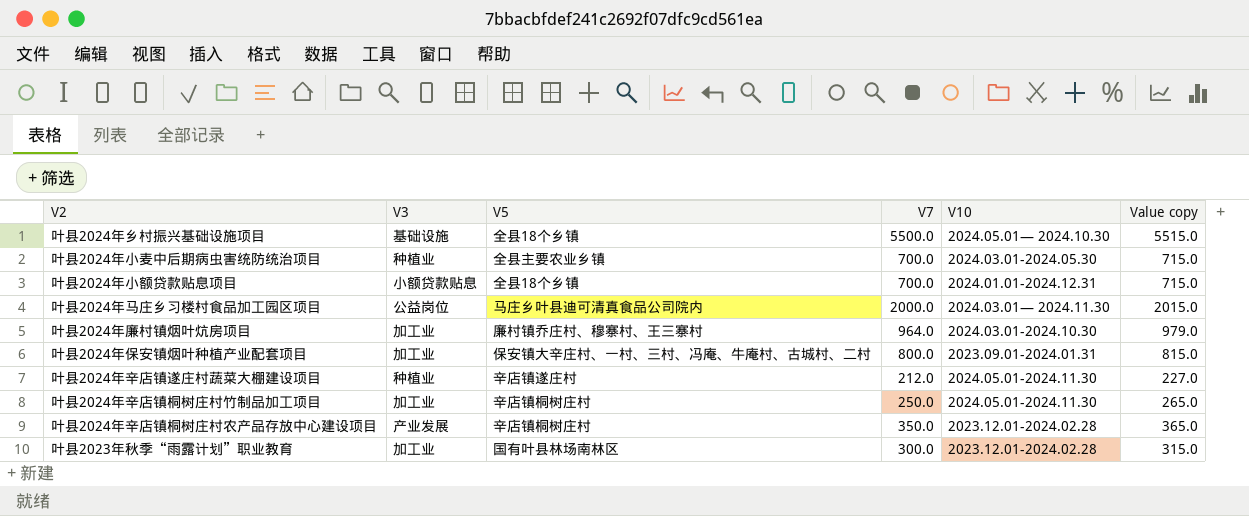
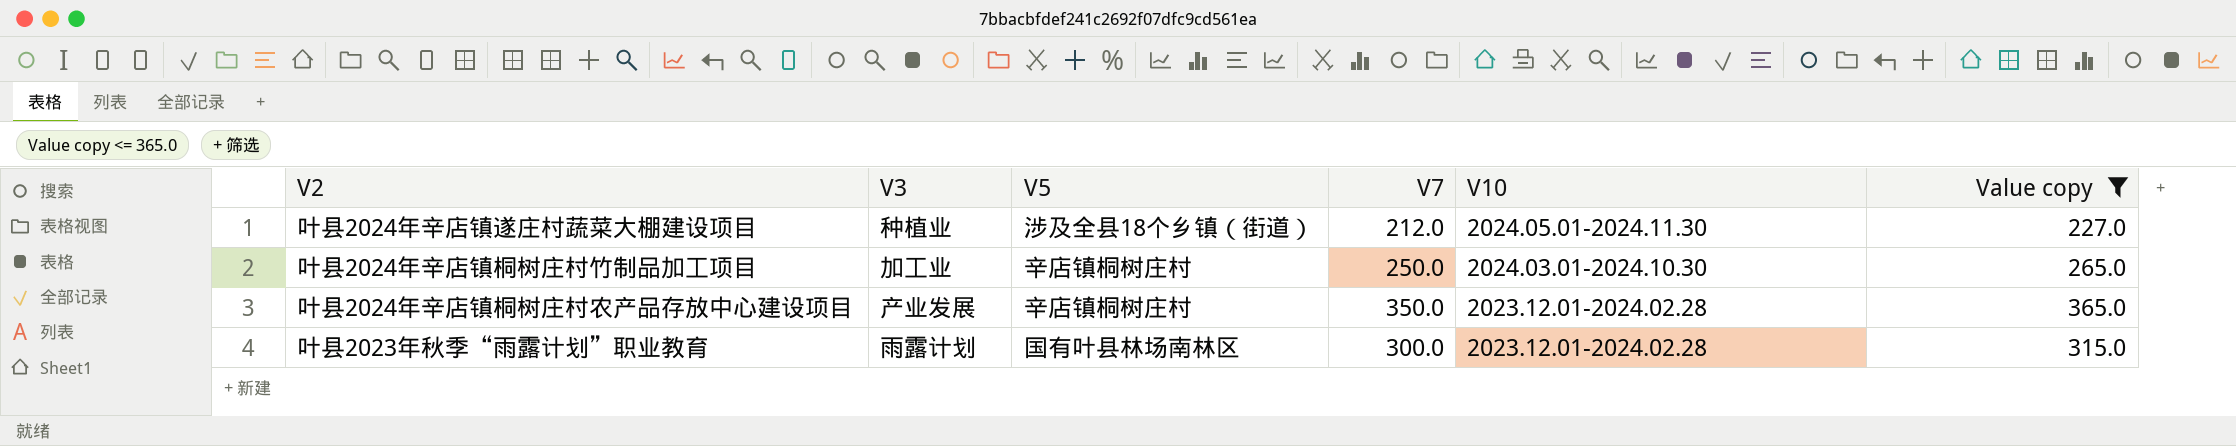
filter: none -> Value copy <= 365.0
叶县2024年辛店镇遂庄村蔬菜大棚建设项目 | V5: 辛店镇遂庄村 -> 涉及全县18个乡镇（街道）
叶县2024年辛店镇桐树庄村竹制品加工项目 | V10: 2024.05.01-2024.11.30 -> 2024.03.01-2024.10.30
叶县2023年秋季“雨露计划”职业教育 | V3: 加工业 -> 雨露计划

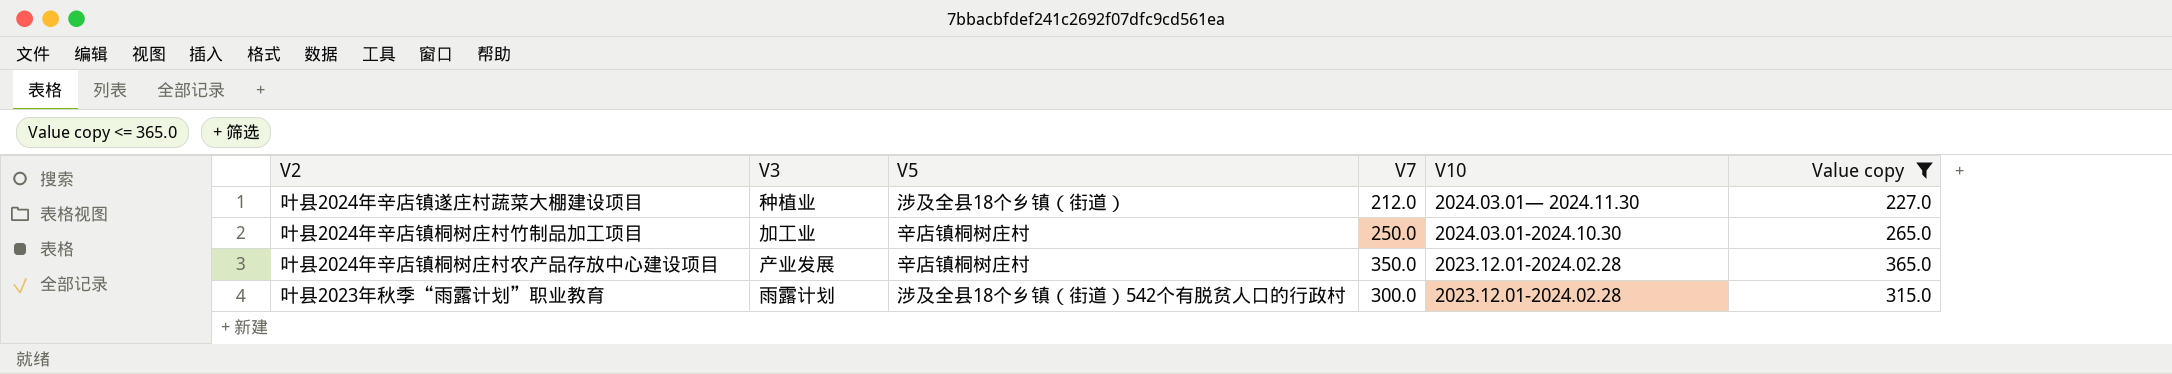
叶县2024年辛店镇遂庄村蔬菜大棚建设项目 | V10: 2024.05.01-2024.11.30 -> 2024.03.01— 2024.11.30
叶县2023年秋季“雨露计划”职业教育 | V5: 国有叶县林场南林区 -> 涉及全县18个乡镇（街道）542个有脱贫人口的行政村

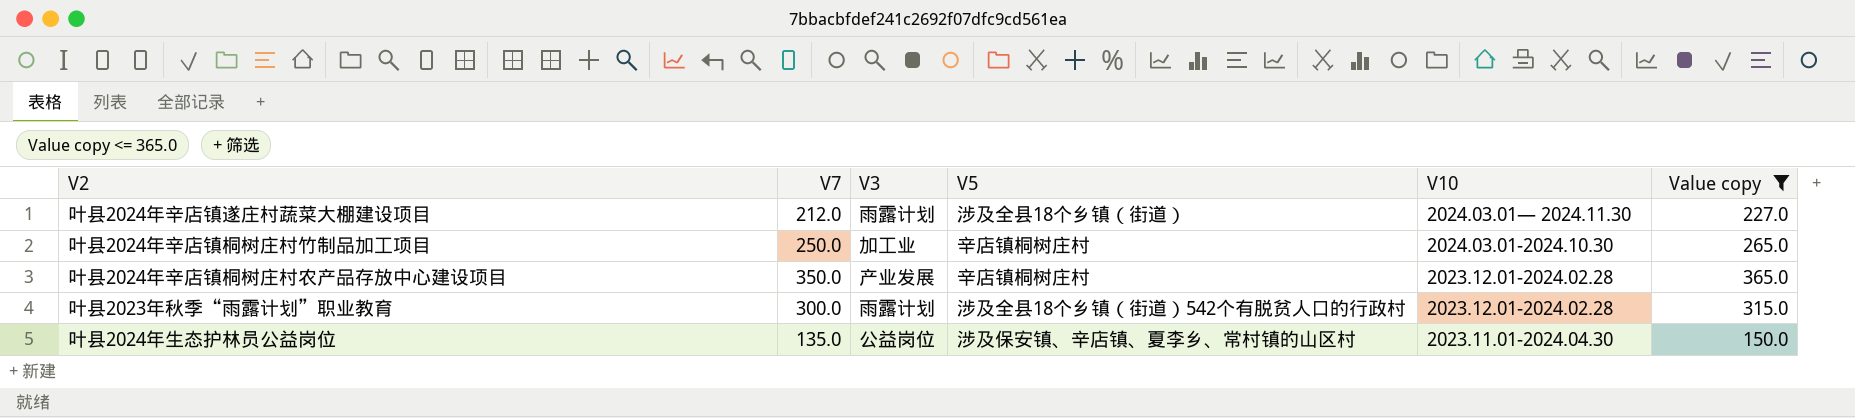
column V7 | position: 4 -> 2
叶县2024年辛店镇遂庄村蔬菜大棚建设项目 | V3: 种植业 -> 雨露计划
row 叶县2024年生态护林员公益岗位: none -> 135.0 | 公益岗位 | 涉及保安镇、辛店镇、夏李乡、常村镇的山区村 | 2023.11.01-2024.04.30 | 150.0

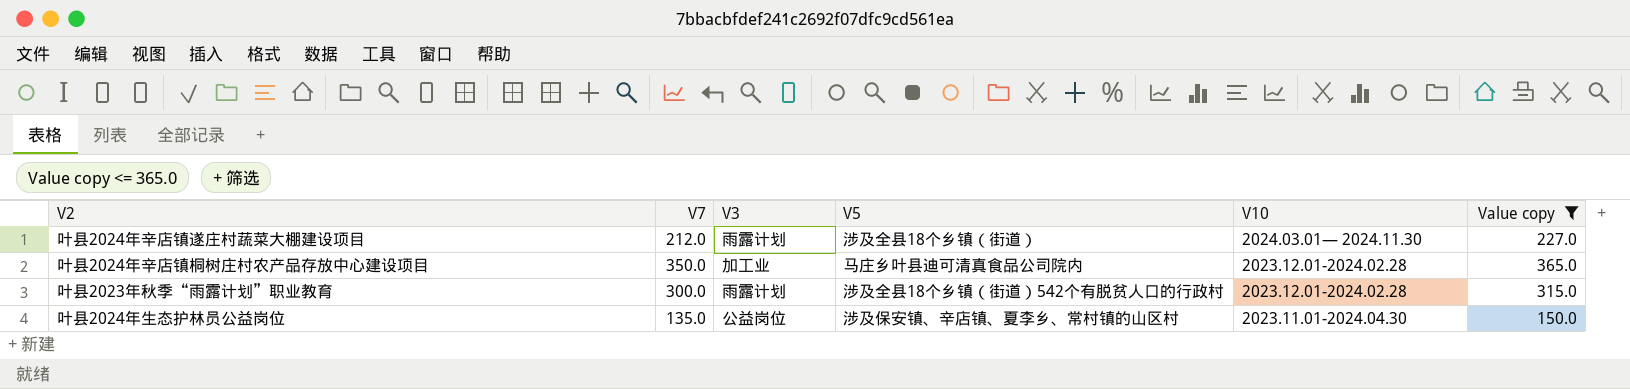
row 叶县2024年辛店镇桐树庄村竹制品加工项目: 250.0 | 加工业 | 辛店镇桐树庄村 | 2024.03.01-2024.10.30 | 265.0 -> none
叶县2024年辛店镇桐树庄村农产品存放中心建设项目 | V3: 产业发展 -> 加工业
叶县2024年辛店镇桐树庄村农产品存放中心建设项目 | V5: 辛店镇桐树庄村 -> 马庄乡叶县迪可清真食品公司院内

